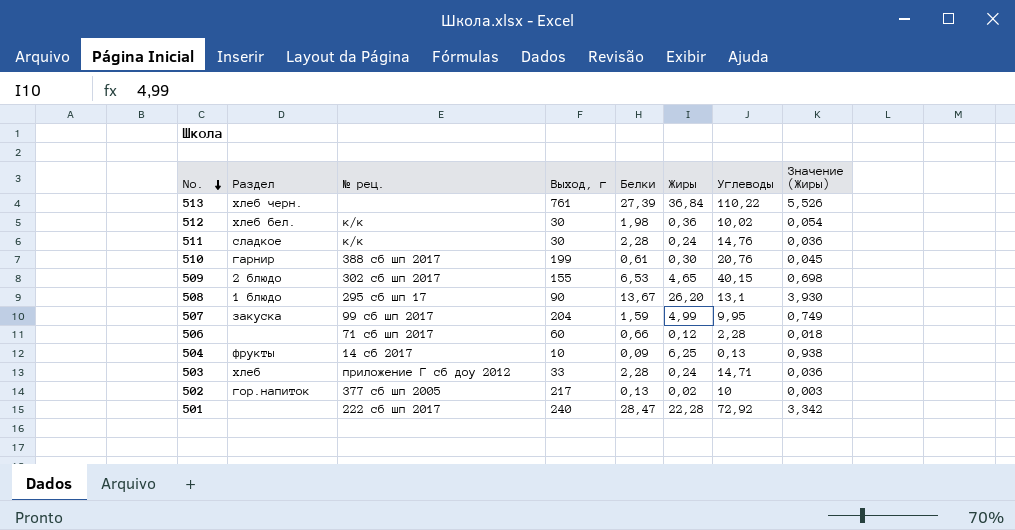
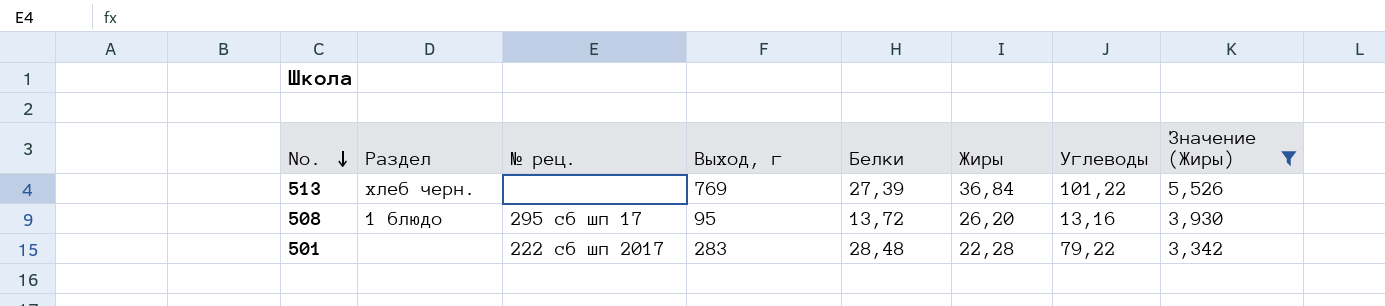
filter: none -> Значение (Жиры) >= 3,342
513 | Выход, г: 761 -> 769
513 | Углеводы: 110,22 -> 101,22
508 | Выход, г: 90 -> 95
508 | Белки: 13,67 -> 13,72
508 | Углеводы: 13,1 -> 13,16
501 | Выход, г: 240 -> 283
501 | Белки: 28,47 -> 28,48
501 | Углеводы: 72,92 -> 79,22

